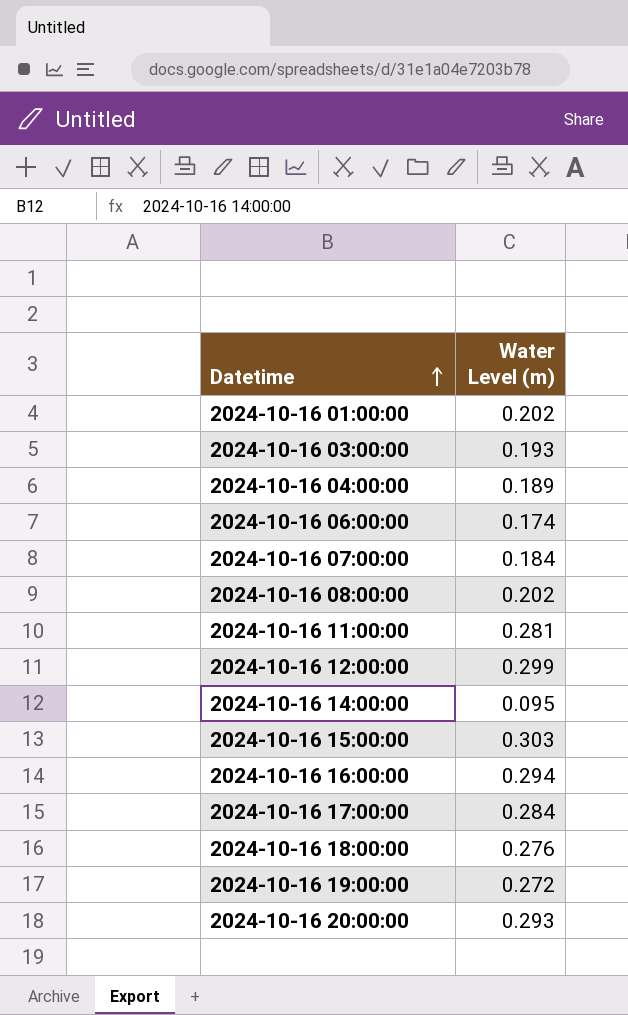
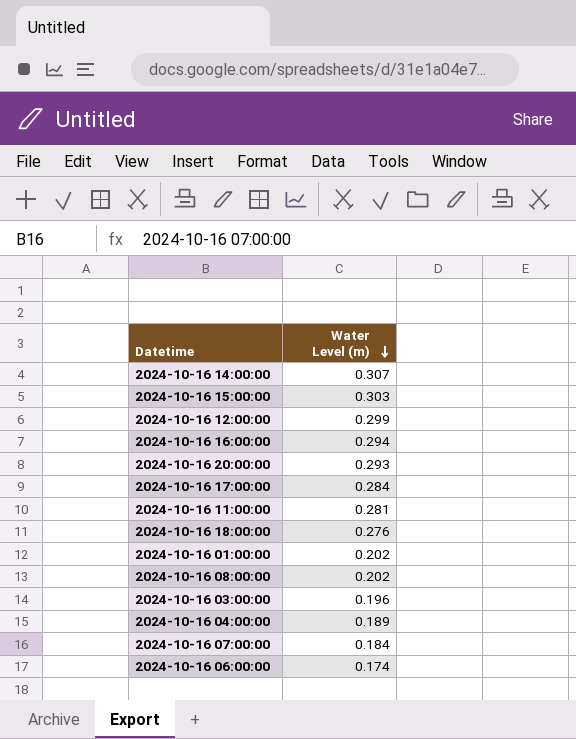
row order: Datetime ascending -> Water Level (m) descending
row 2024-10-16 19:00:00: 0.272 -> none
2024-10-16 14:00:00 | Water Level (m): 0.095 -> 0.307
2024-10-16 03:00:00 | Water Level (m): 0.193 -> 0.196

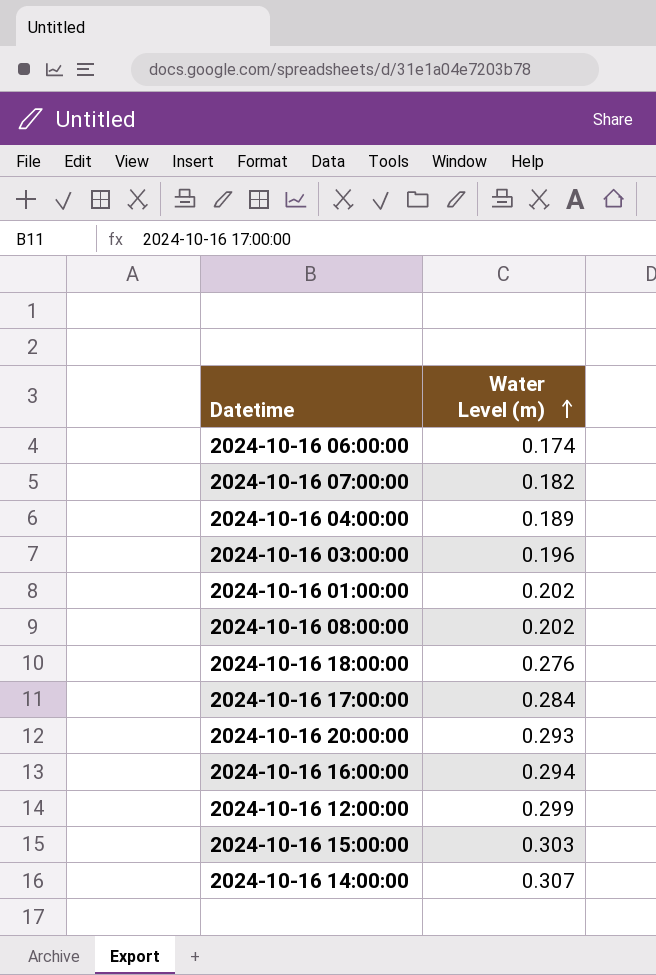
row order: Water Level (m) descending -> Water Level (m) ascending
row 2024-10-16 11:00:00: 0.281 -> none
2024-10-16 07:00:00 | Water Level (m): 0.184 -> 0.182

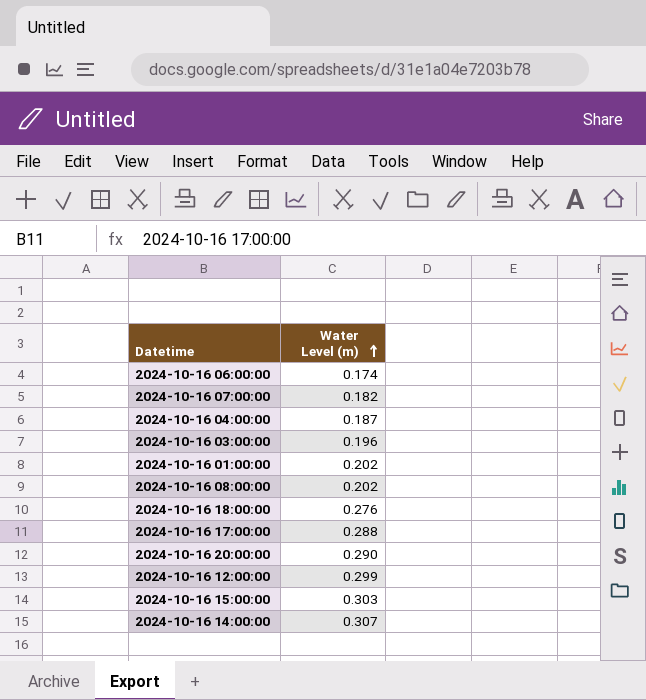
row 2024-10-16 16:00:00: 0.294 -> none
2024-10-16 04:00:00 | Water Level (m): 0.189 -> 0.187
2024-10-16 17:00:00 | Water Level (m): 0.284 -> 0.288
2024-10-16 20:00:00 | Water Level (m): 0.293 -> 0.290

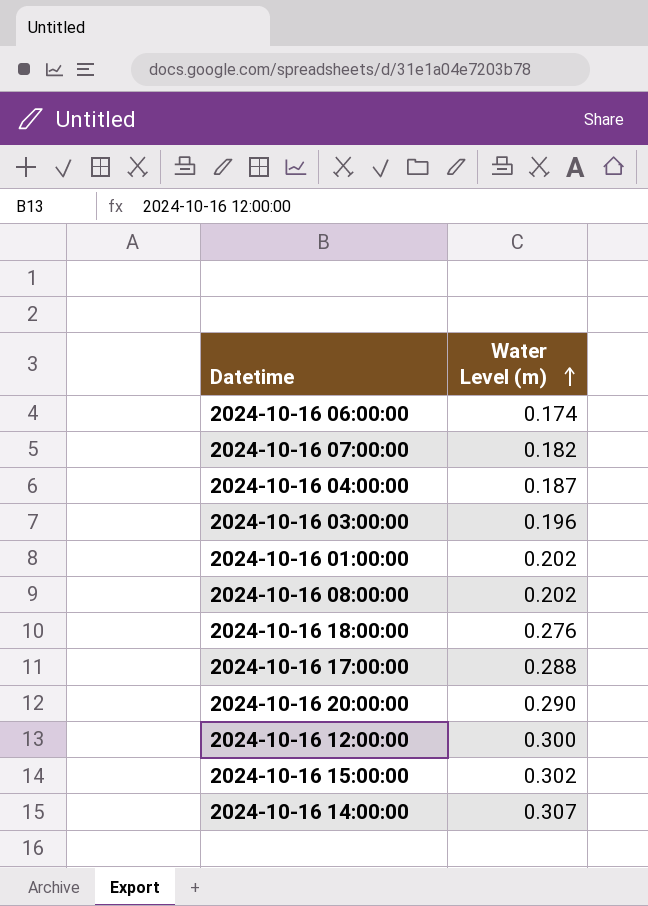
2024-10-16 12:00:00 | Water Level (m): 0.299 -> 0.300
2024-10-16 15:00:00 | Water Level (m): 0.303 -> 0.302

